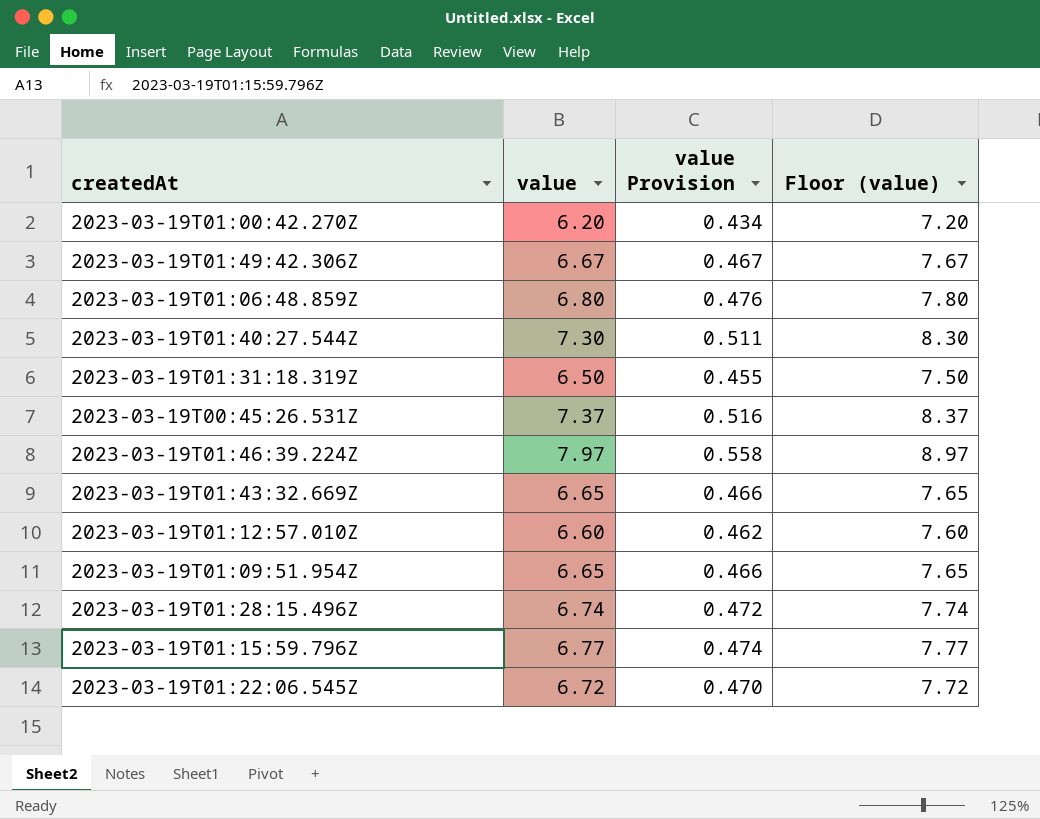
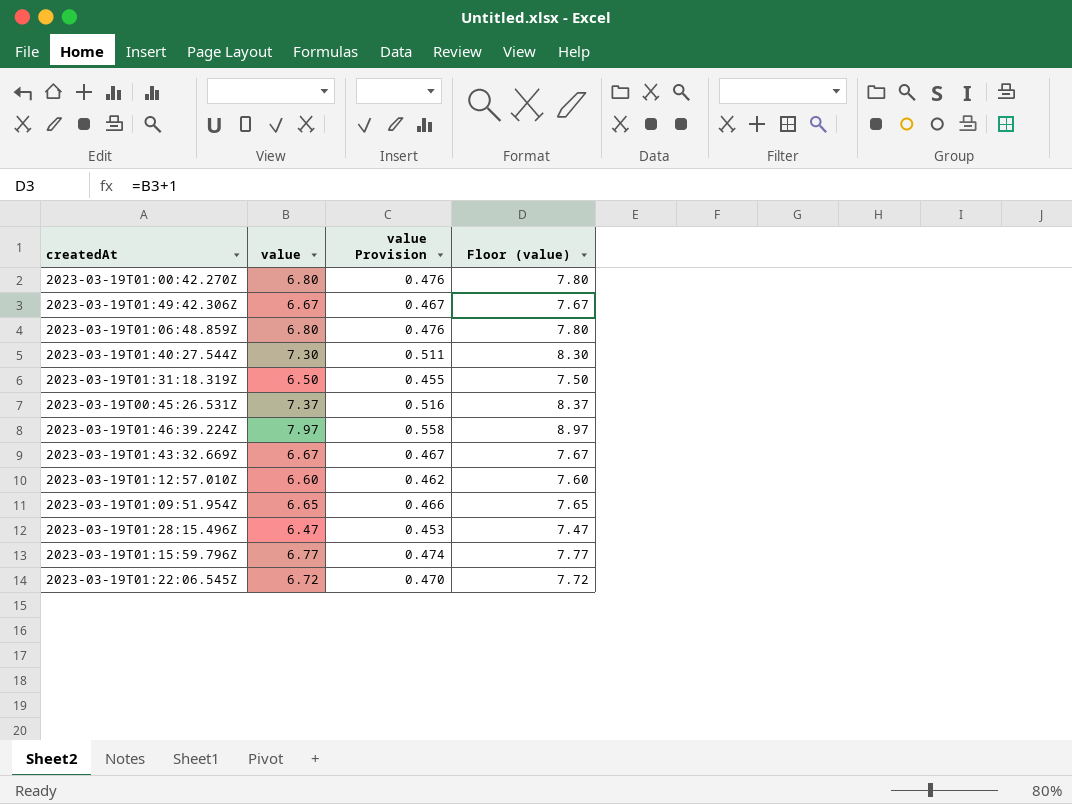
2023-03-19T01:00:42.270Z | value: 6.20 -> 6.80
2023-03-19T01:00:42.270Z | value Provision: 0.434 -> 0.476
2023-03-19T01:00:42.270Z | Floor (value): 7.20 -> 7.80
2023-03-19T01:43:32.669Z | value: 6.65 -> 6.67
2023-03-19T01:43:32.669Z | value Provision: 0.466 -> 0.467
2023-03-19T01:43:32.669Z | Floor (value): 7.65 -> 7.67
2023-03-19T01:28:15.496Z | value: 6.74 -> 6.47
2023-03-19T01:28:15.496Z | value Provision: 0.472 -> 0.453
2023-03-19T01:28:15.496Z | Floor (value): 7.74 -> 7.47

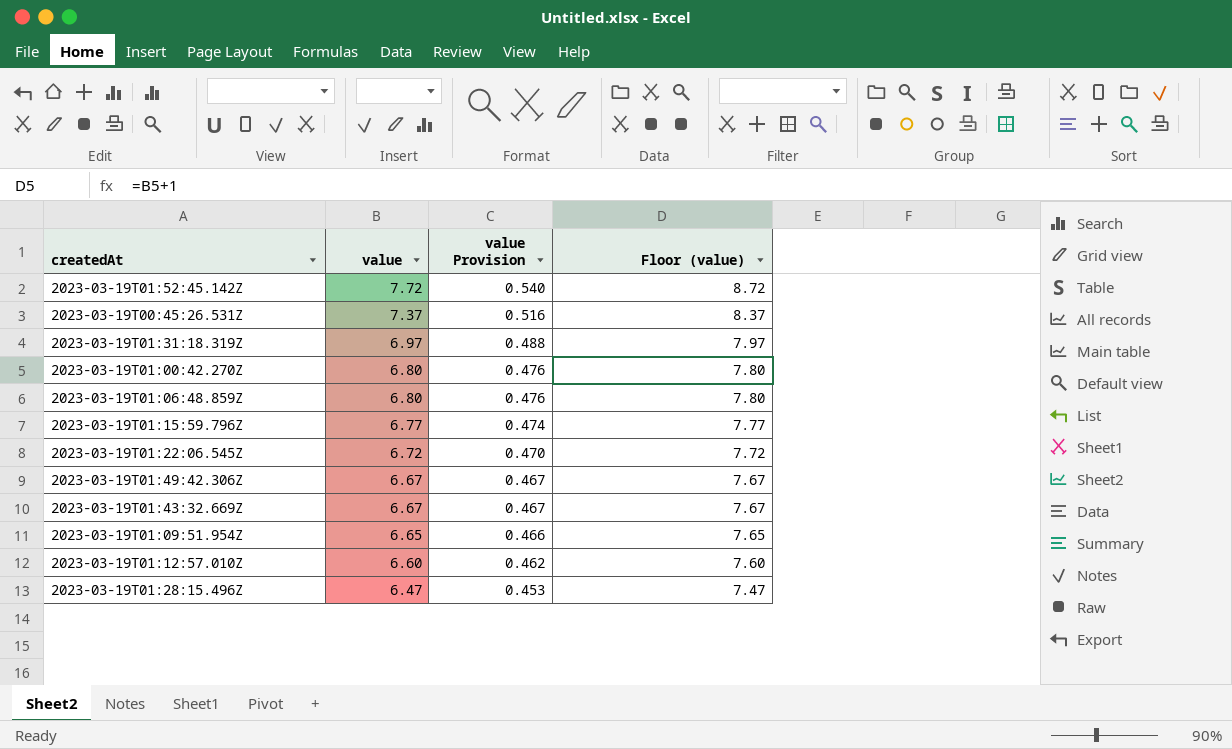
row order: none -> value descending
row 2023-03-19T01:40:27.544Z: 7.30 | 0.511 | 8.30 -> none
row 2023-03-19T01:46:39.224Z: 7.97 | 0.558 | 8.97 -> none
row 2023-03-19T01:52:45.142Z: none -> 7.72 | 0.540 | 8.72
2023-03-19T01:31:18.319Z | value: 6.50 -> 6.97
2023-03-19T01:31:18.319Z | value Provision: 0.455 -> 0.488
2023-03-19T01:31:18.319Z | Floor (value): 7.50 -> 7.97

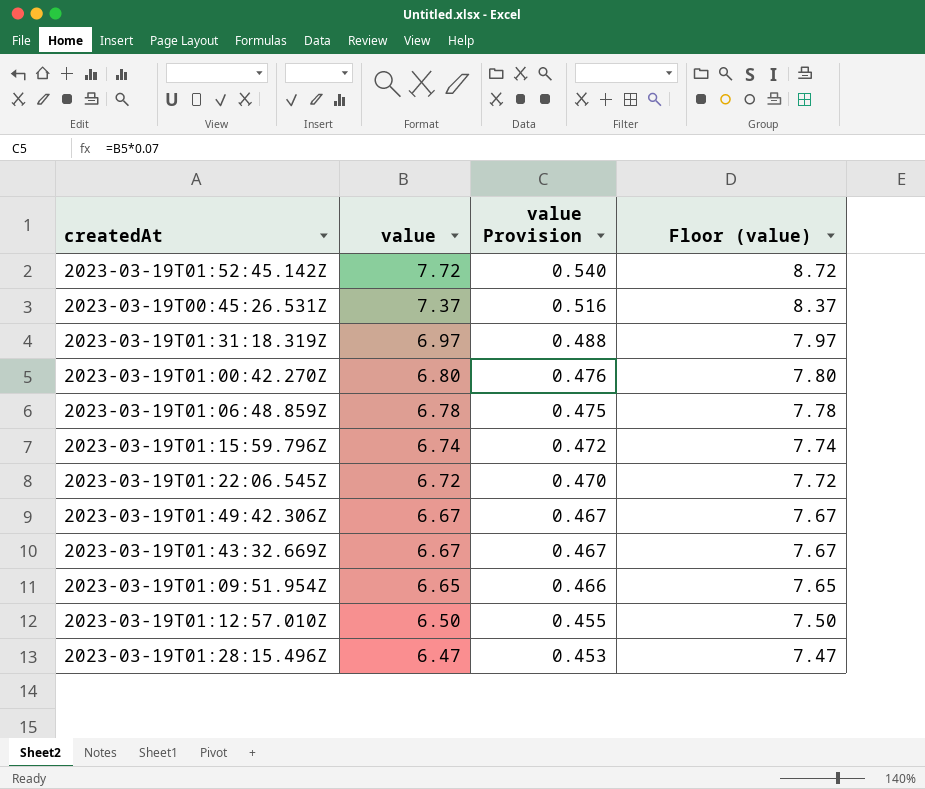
2023-03-19T01:06:48.859Z | value: 6.80 -> 6.78
2023-03-19T01:06:48.859Z | value Provision: 0.476 -> 0.475
2023-03-19T01:06:48.859Z | Floor (value): 7.80 -> 7.78
2023-03-19T01:15:59.796Z | value: 6.77 -> 6.74
2023-03-19T01:15:59.796Z | value Provision: 0.474 -> 0.472
2023-03-19T01:15:59.796Z | Floor (value): 7.77 -> 7.74
2023-03-19T01:12:57.010Z | value: 6.60 -> 6.50
2023-03-19T01:12:57.010Z | value Provision: 0.462 -> 0.455
2023-03-19T01:12:57.010Z | Floor (value): 7.60 -> 7.50

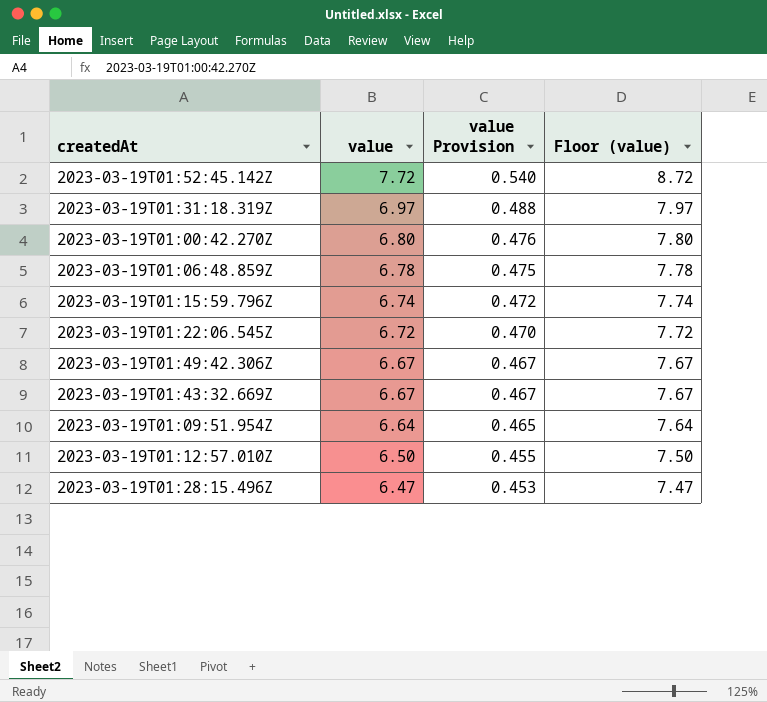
row 2023-03-19T00:45:26.531Z: 7.37 | 0.516 | 8.37 -> none
2023-03-19T01:09:51.954Z | value: 6.65 -> 6.64
2023-03-19T01:09:51.954Z | value Provision: 0.466 -> 0.465
2023-03-19T01:09:51.954Z | Floor (value): 7.65 -> 7.64

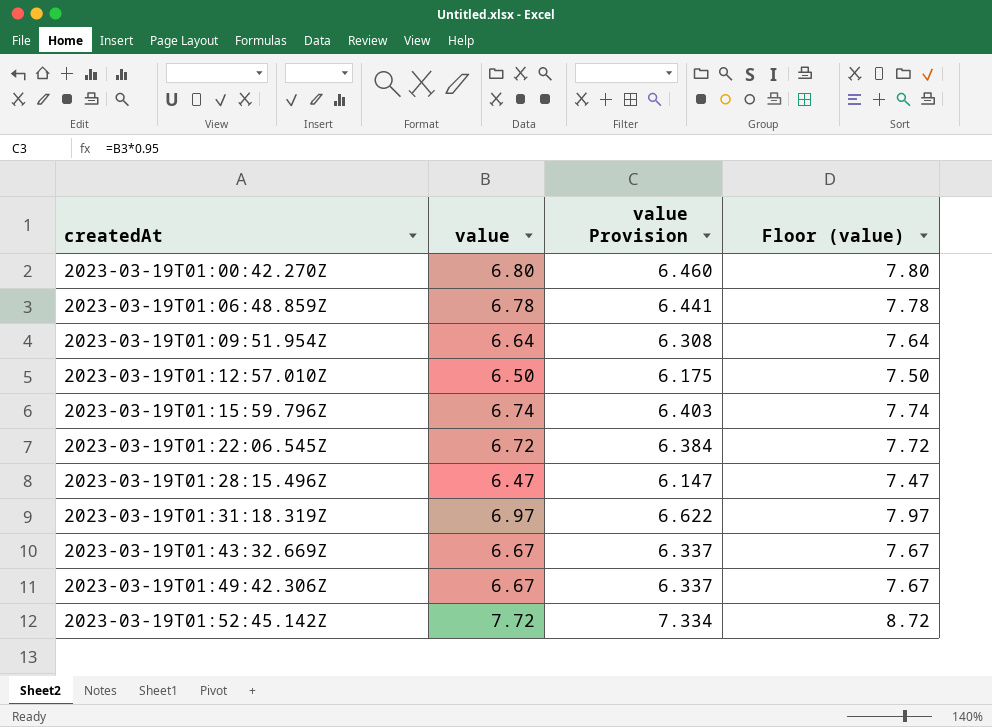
row order: value descending -> createdAt ascending
column value Provision | formula: [value] * 0.07 -> [value] * 0.95

